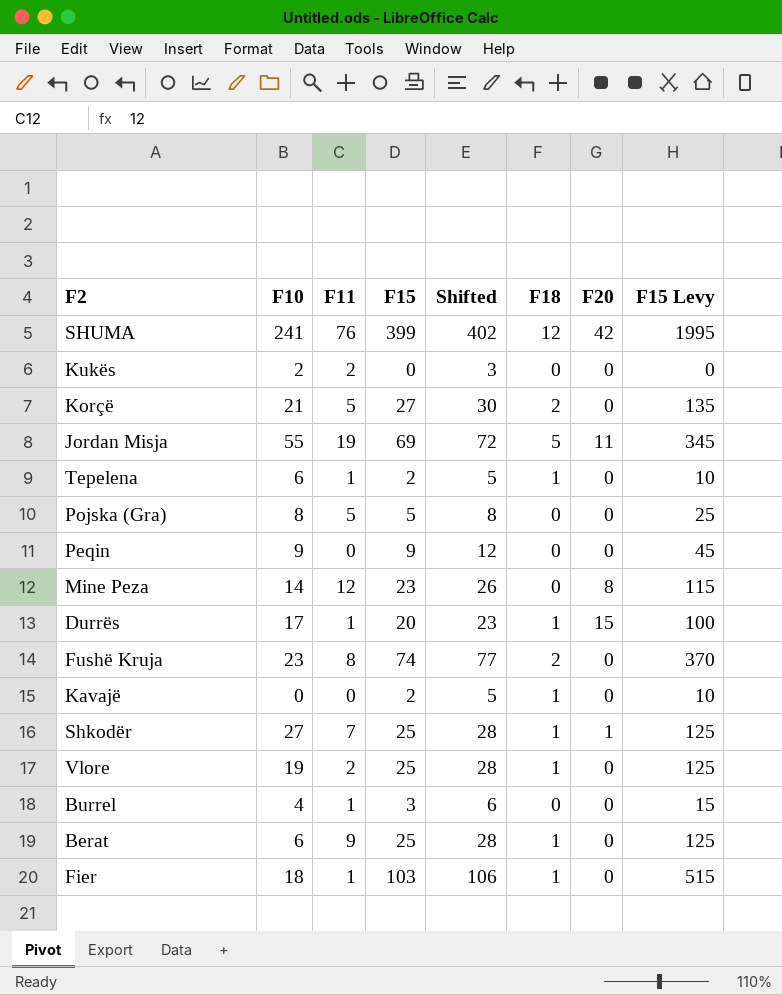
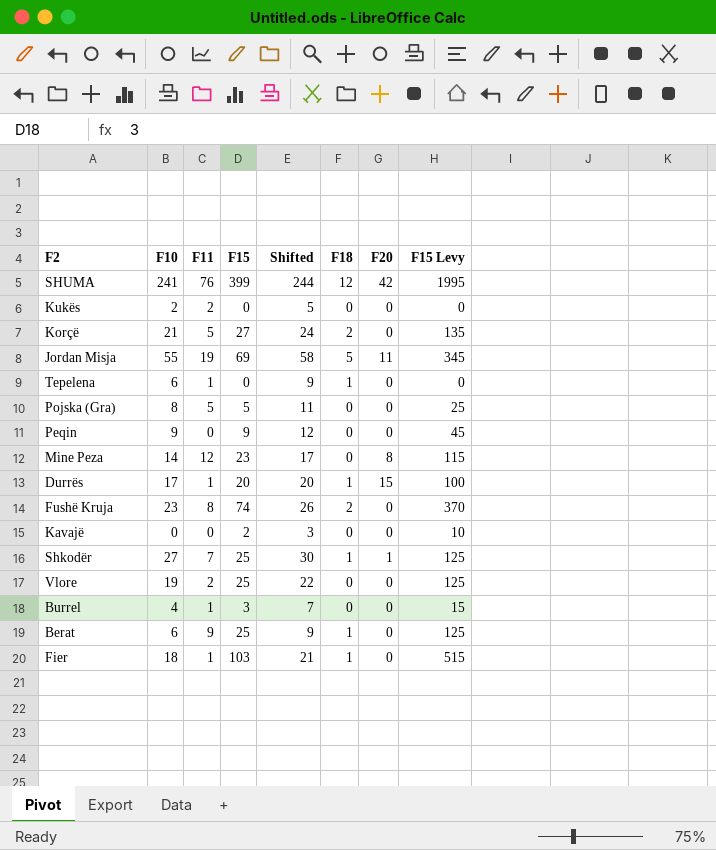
column Shifted | formula: [F15] + 3 -> [F10] + 3
Tepelena | F15: 2 -> 0
Tepelena | F15 Levy: 10 -> 0
Kavajë | F18: 1 -> 0
Vlore | F18: 1 -> 0

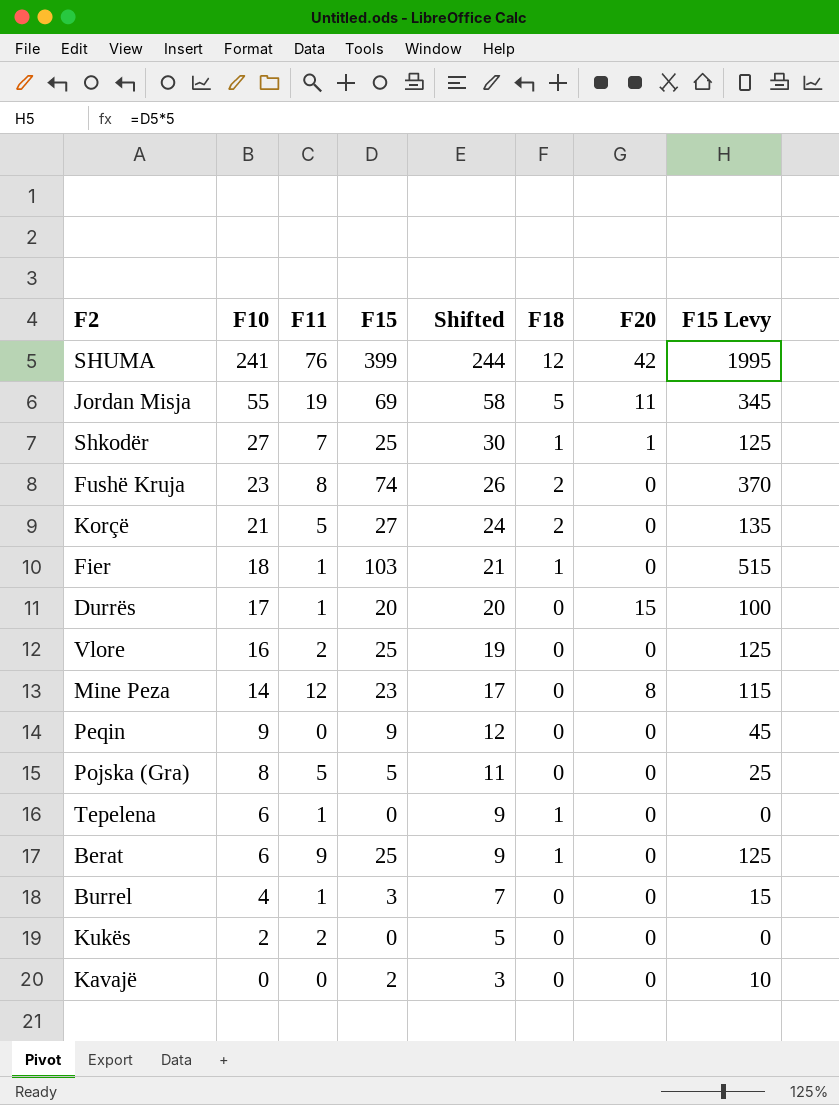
row order: none -> F10 descending
Durrës | F18: 1 -> 0
Vlore | F10: 19 -> 16
Vlore | Shifted: 22 -> 19

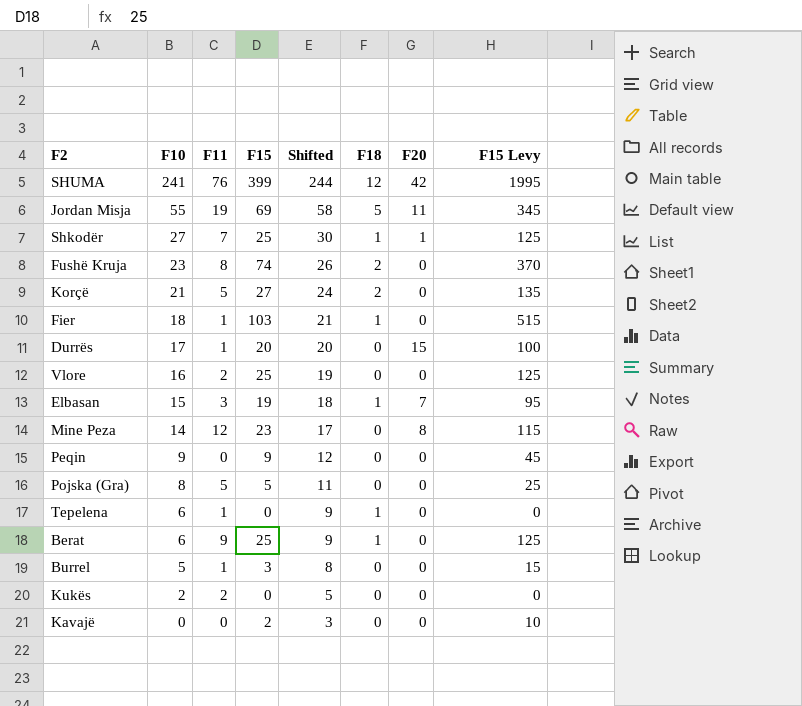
row Elbasan: none -> 15 | 3 | 19 | 18 | 1 | 7 | 95
Burrel | F10: 4 -> 5
Burrel | Shifted: 7 -> 8

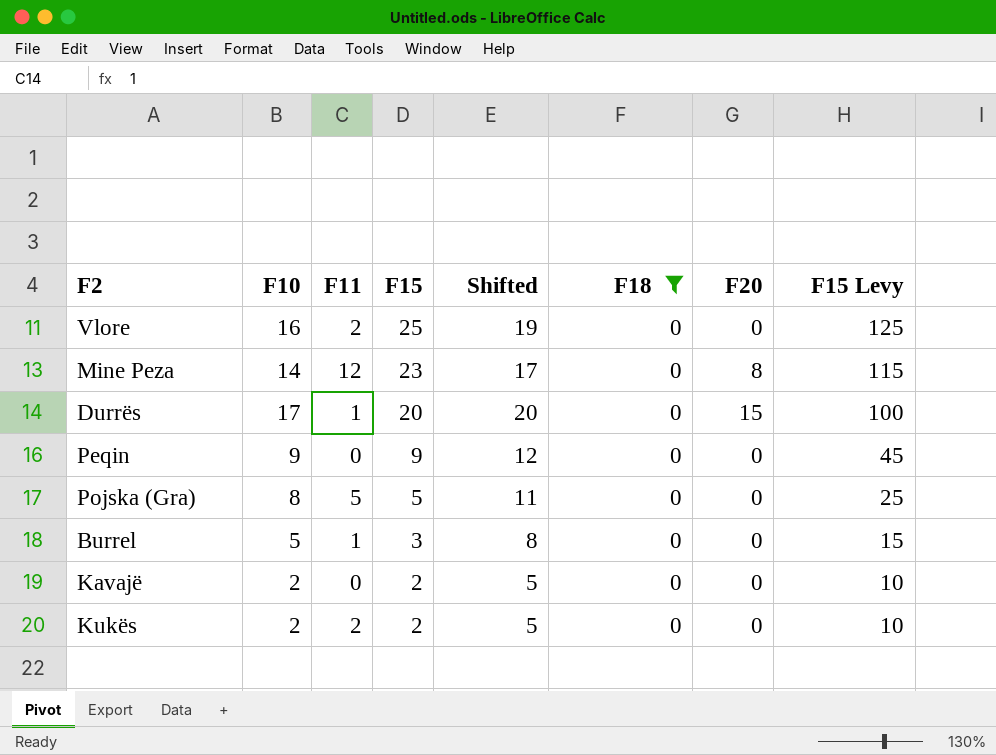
filter: none -> F18 = 0
row order: F10 descending -> F15 descending
Kavajë | F10: 0 -> 2
Kavajë | Shifted: 3 -> 5
Kukës | F15: 0 -> 2
Kukës | F15 Levy: 0 -> 10

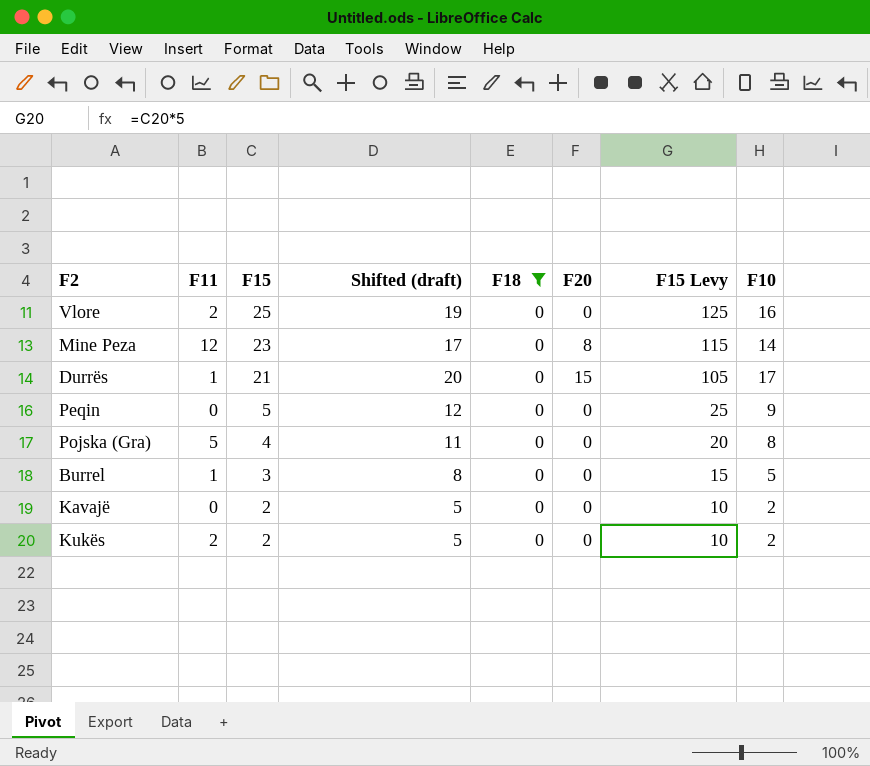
column name: Shifted -> Shifted (draft)
column F10 | position: 2 -> 8
Durrës | F15: 20 -> 21
Durrës | F15 Levy: 100 -> 105
Peqin | F15: 9 -> 5
Peqin | F15 Levy: 45 -> 25
Pojska (Gra) | F15: 5 -> 4
Pojska (Gra) | F15 Levy: 25 -> 20

